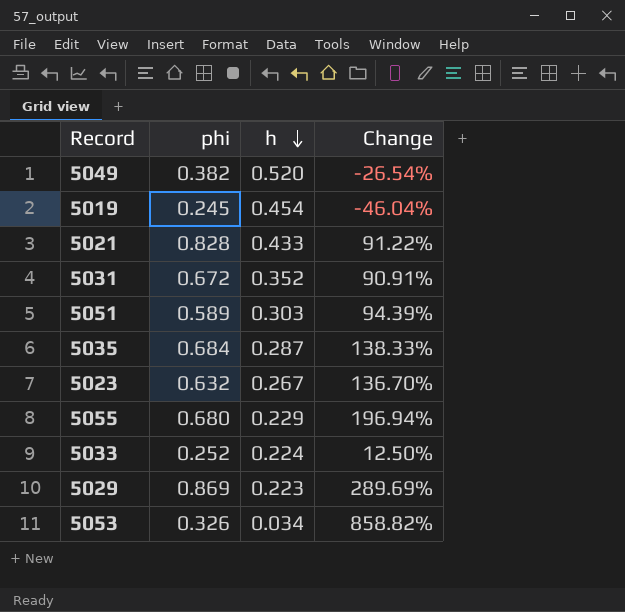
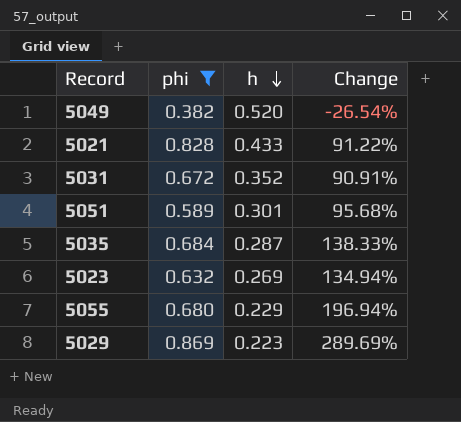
filter: none -> phi >= 0.382
5051 | h: 0.303 -> 0.301
5051 | Change: 94.39% -> 95.68%
5023 | h: 0.267 -> 0.269
5023 | Change: 136.70% -> 134.94%

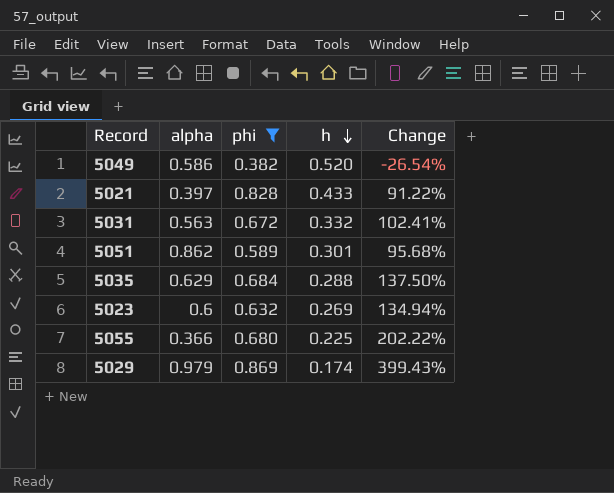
column alpha | position: none -> 2
5031 | h: 0.352 -> 0.332
5031 | Change: 90.91% -> 102.41%
5035 | h: 0.287 -> 0.288
5035 | Change: 138.33% -> 137.50%
5055 | h: 0.229 -> 0.225
5055 | Change: 196.94% -> 202.22%
5029 | h: 0.223 -> 0.174
5029 | Change: 289.69% -> 399.43%

